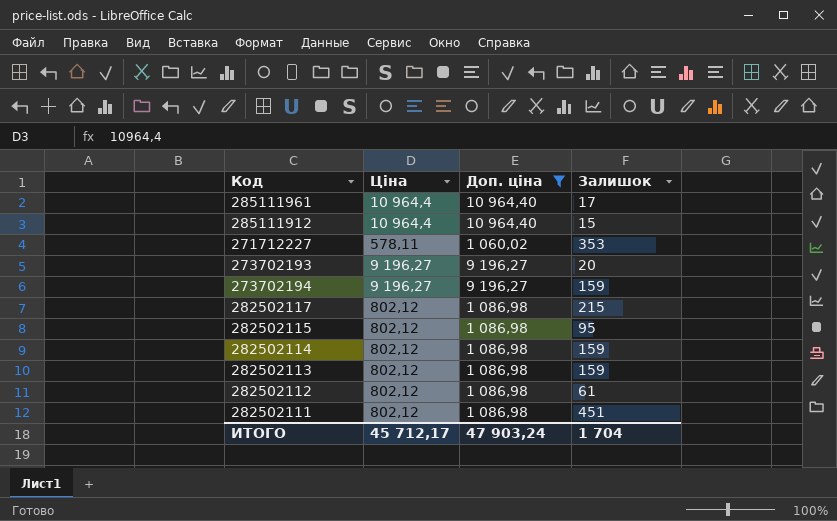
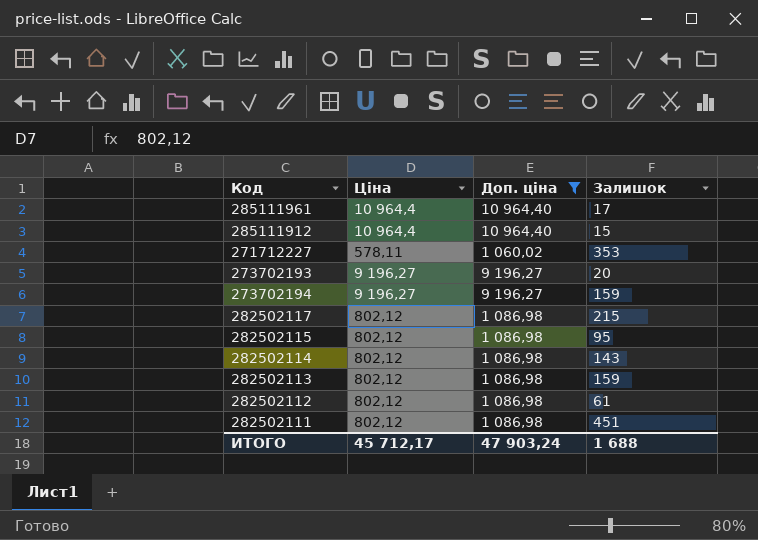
282502114 | Залишок: 159 -> 143
ИТОГО | Залишок: 1 704 -> 1 688

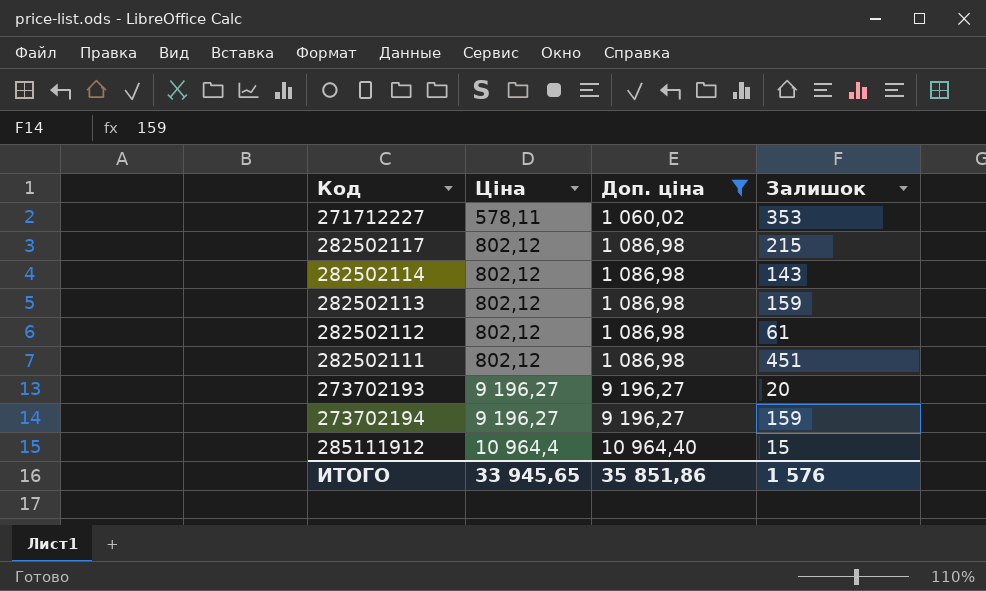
row order: none -> Ціна ascending
row 285111961: 10 964,4 | 10 964,40 | 17 -> none
row 282502115: 802,12 | 1 086,98 | 95 -> none
ИТОГО | Ціна: 45 712,17 -> 33 945,65
ИТОГО | Доп. ціна: 47 903,24 -> 35 851,86
ИТОГО | Залишок: 1 688 -> 1 576

